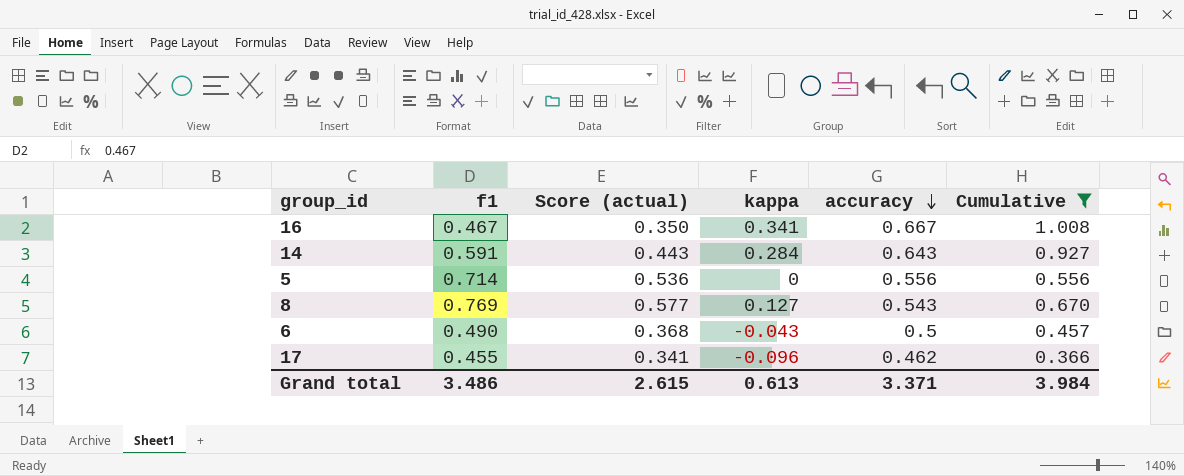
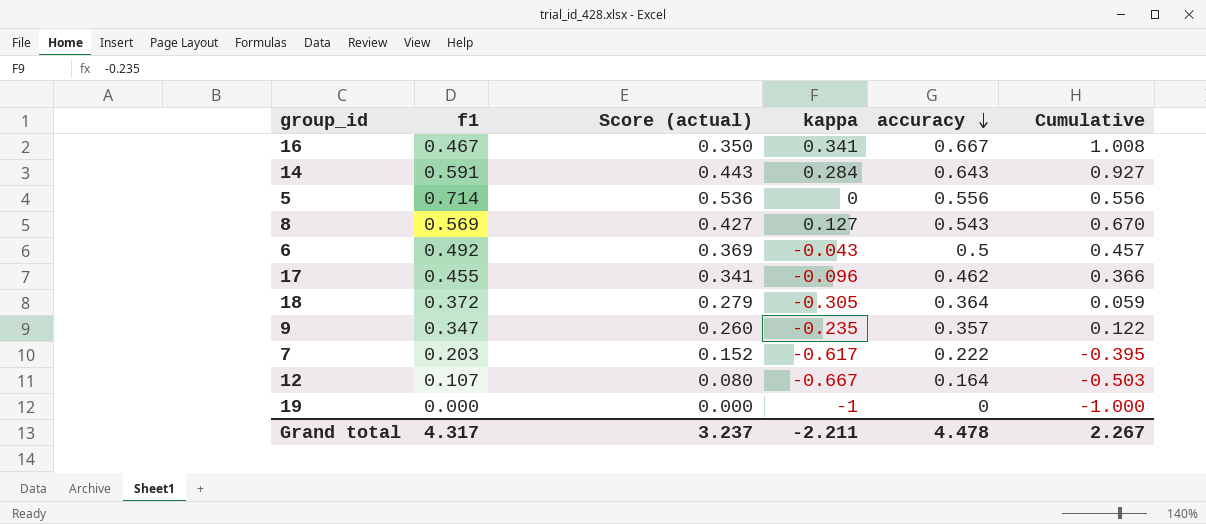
filter: Cumulative >= 0.366 -> none
8 | f1: 0.769 -> 0.569
8 | Score (actual): 0.577 -> 0.427
6 | f1: 0.490 -> 0.492
6 | Score (actual): 0.368 -> 0.369
Grand total | f1: 3.486 -> 4.317
Grand total | Score (actual): 2.615 -> 3.237
Grand total | kappa: 0.613 -> -2.211
Grand total | accuracy: 3.371 -> 4.478
Grand total | Cumulative: 3.984 -> 2.267

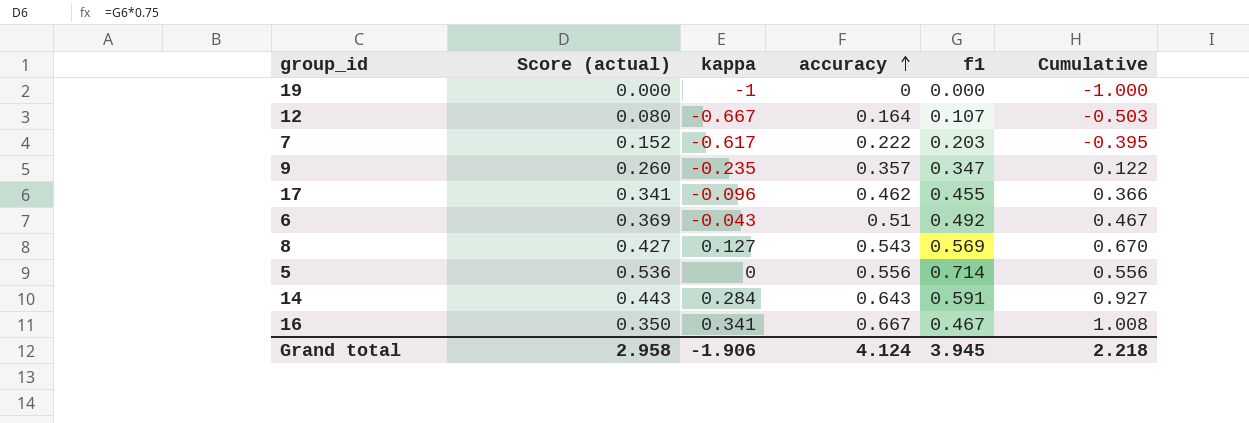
row order: accuracy descending -> accuracy ascending
column f1 | position: 2 -> 5
row 18: 0.372 | 0.279 | -0.305 | 0.364 | 0.059 -> none
6 | accuracy: 0.5 -> 0.51
6 | Cumulative: 0.457 -> 0.467
Grand total | Score (actual): 3.237 -> 2.958
Grand total | kappa: -2.211 -> -1.906
Grand total | accuracy: 4.478 -> 4.124
Grand total | f1: 4.317 -> 3.945
Grand total | Cumulative: 2.267 -> 2.218

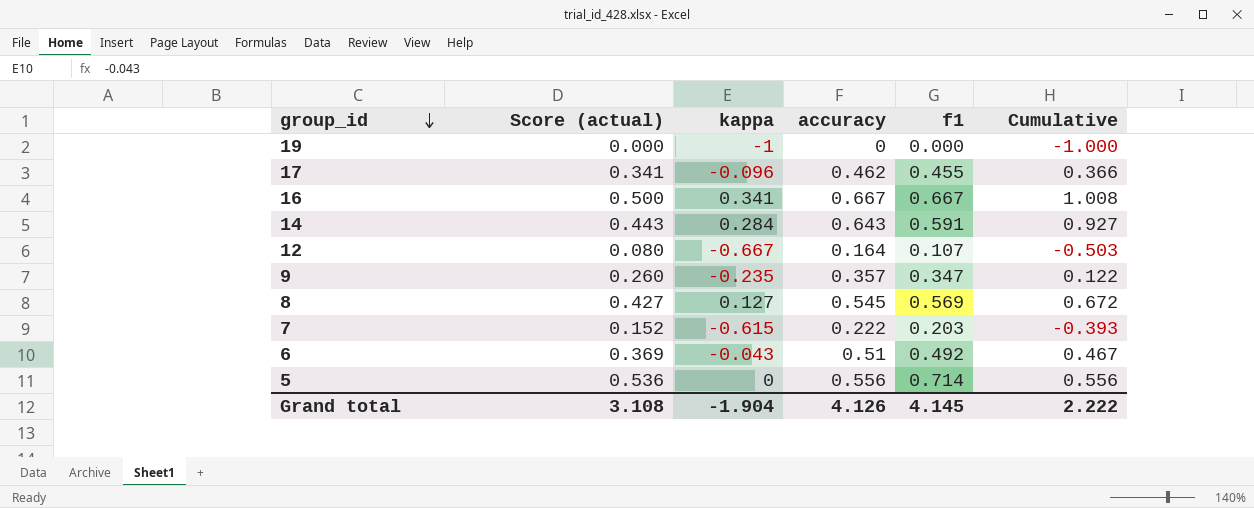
row order: accuracy ascending -> group_id descending
16 | Score (actual): 0.350 -> 0.500
16 | f1: 0.467 -> 0.667
8 | accuracy: 0.543 -> 0.545
8 | Cumulative: 0.670 -> 0.672
7 | kappa: -0.617 -> -0.615
7 | Cumulative: -0.395 -> -0.393
Grand total | Score (actual): 2.958 -> 3.108
Grand total | kappa: -1.906 -> -1.904
Grand total | accuracy: 4.124 -> 4.126
Grand total | f1: 3.945 -> 4.145
Grand total | Cumulative: 2.218 -> 2.222

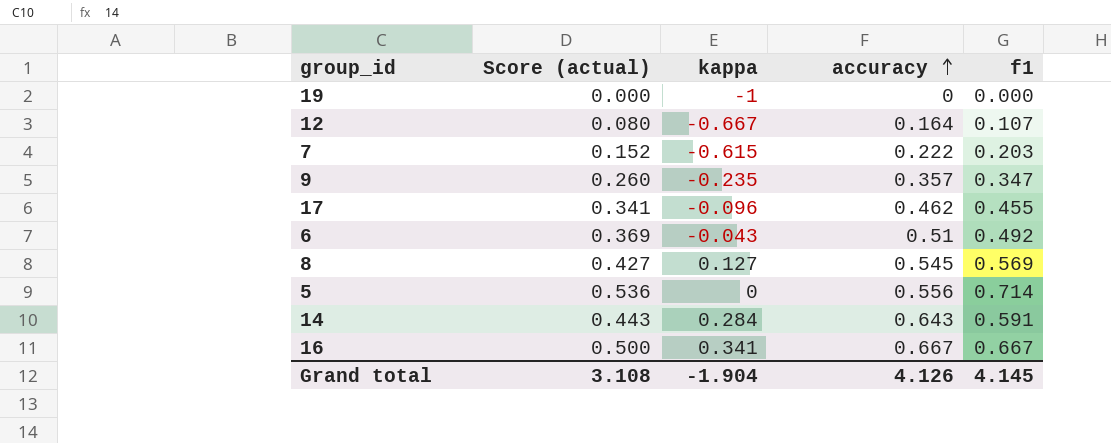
row order: group_id descending -> accuracy ascending
column Cumulative | formula: [kappa] + [accuracy] -> none

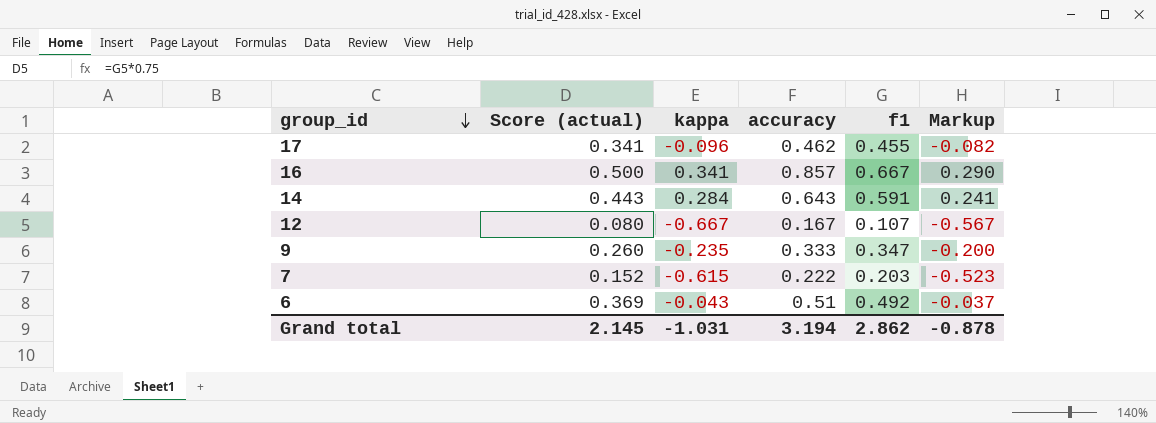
row order: accuracy ascending -> group_id descending
column Markup | formula: none -> [kappa] * 0.85
row 19: 0.000 | -1 | 0 | 0.000 -> none
row 8: 0.427 | 0.127 | 0.545 | 0.569 -> none
row 5: 0.536 | 0 | 0.556 | 0.714 -> none
16 | accuracy: 0.667 -> 0.857
12 | accuracy: 0.164 -> 0.167
9 | accuracy: 0.357 -> 0.333
Grand total | Score (actual): 3.108 -> 2.145
Grand total | kappa: -1.904 -> -1.031
Grand total | accuracy: 4.126 -> 3.194
Grand total | f1: 4.145 -> 2.862

